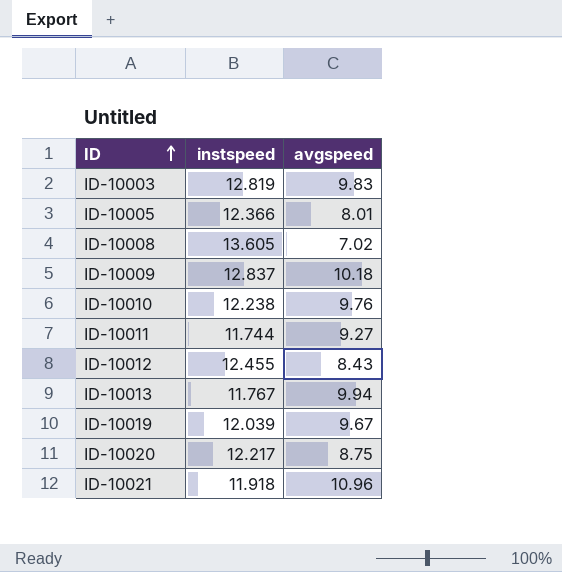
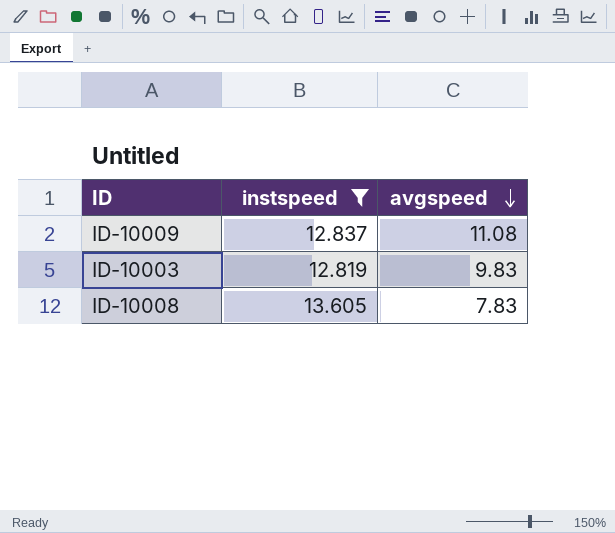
filter: none -> instspeed >= 12.819
row order: ID ascending -> avgspeed descending
ID-10009 | avgspeed: 10.18 -> 11.08
ID-10008 | avgspeed: 7.02 -> 7.83

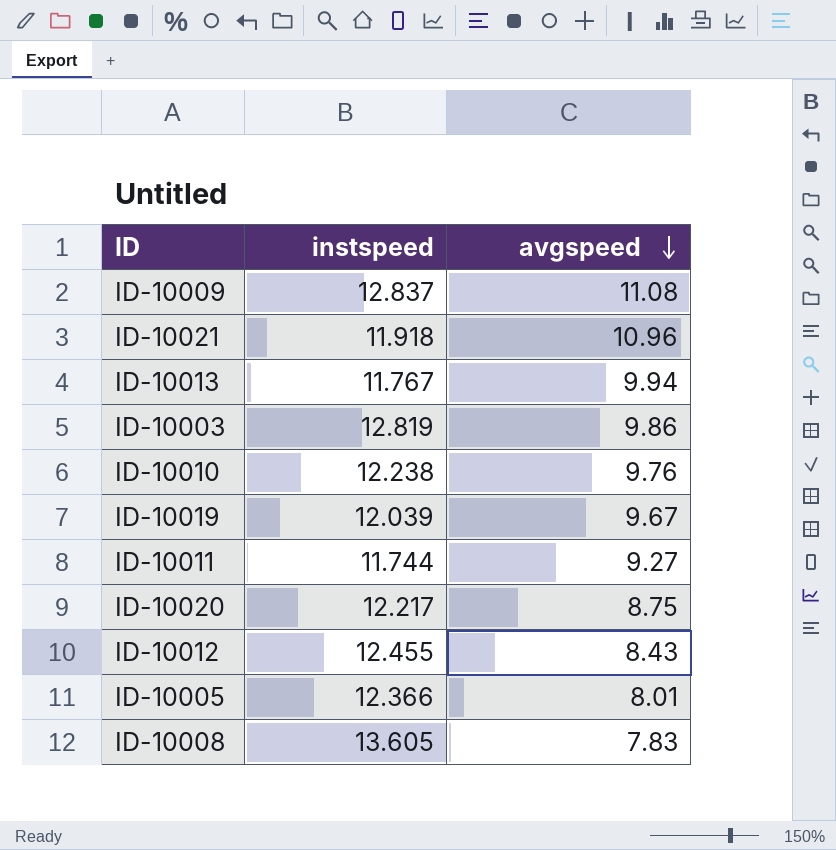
filter: instspeed >= 12.819 -> none
ID-10003 | avgspeed: 9.83 -> 9.86

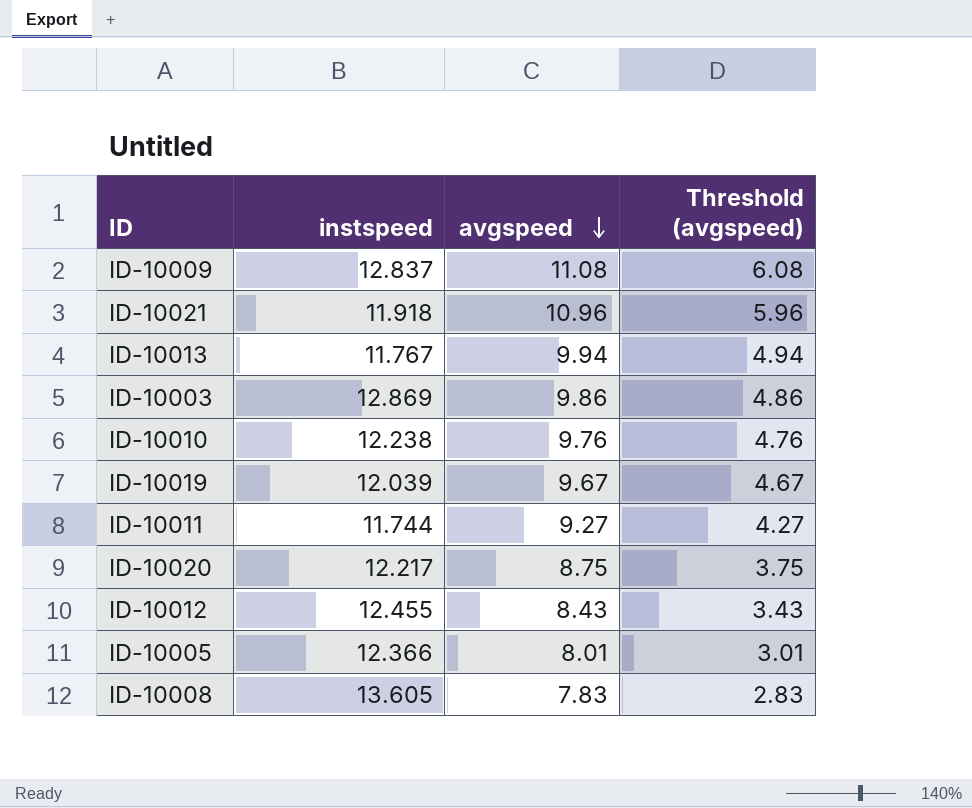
column Threshold (avgspeed) | formula: none -> [avgspeed] - 5
ID-10003 | instspeed: 12.819 -> 12.869

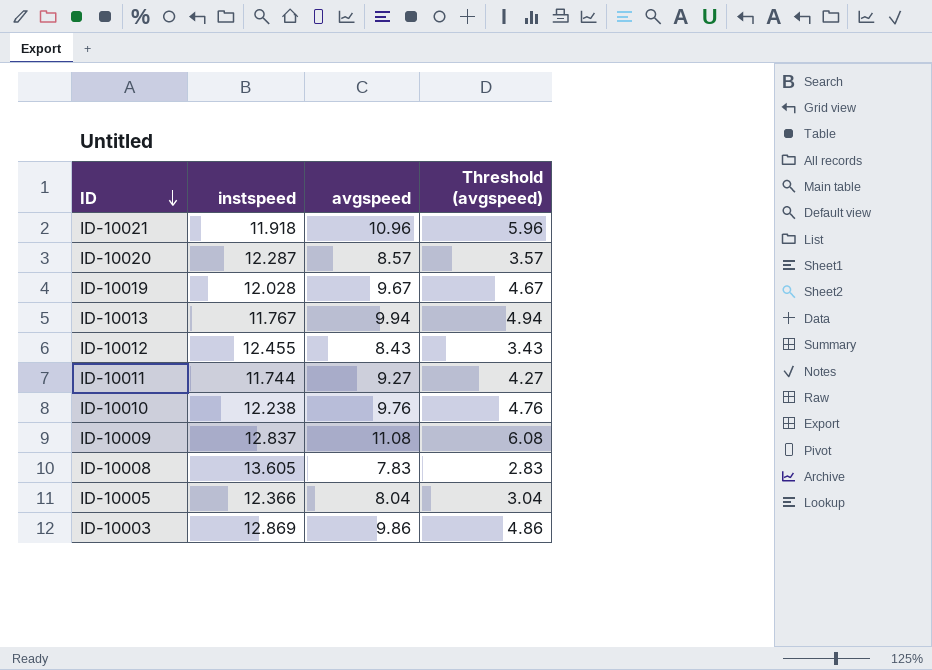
row order: avgspeed descending -> ID descending
ID-10020 | instspeed: 12.217 -> 12.287
ID-10020 | avgspeed: 8.75 -> 8.57
ID-10020 | Threshold (avgspeed): 3.75 -> 3.57
ID-10019 | instspeed: 12.039 -> 12.028
ID-10005 | avgspeed: 8.01 -> 8.04
ID-10005 | Threshold (avgspeed): 3.01 -> 3.04

